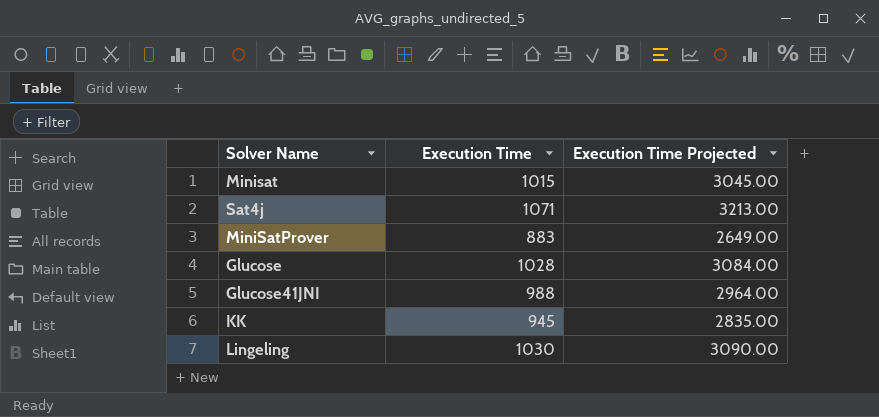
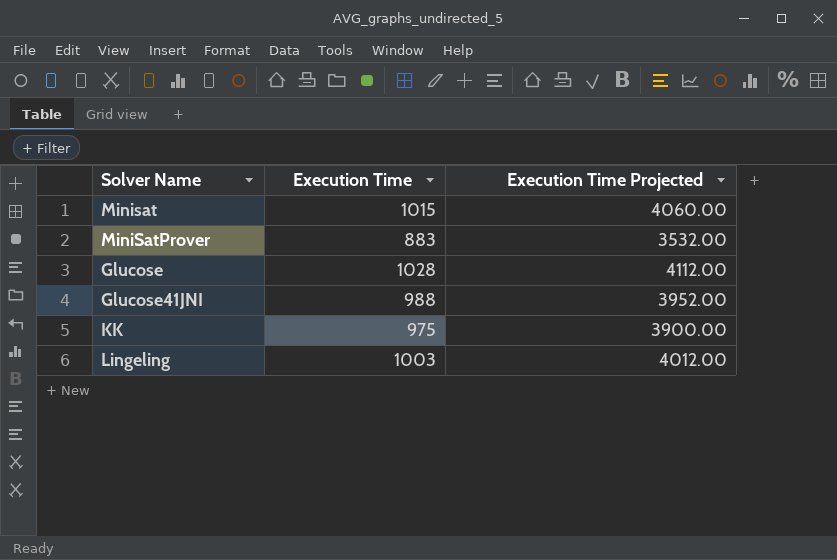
column Execution Time Projected | formula: [Execution Time] * 3 -> [Execution Time] * 4
row Sat4j: 1071 | 3213.00 -> none
KK | Execution Time: 945 -> 975
Lingeling | Execution Time: 1030 -> 1003

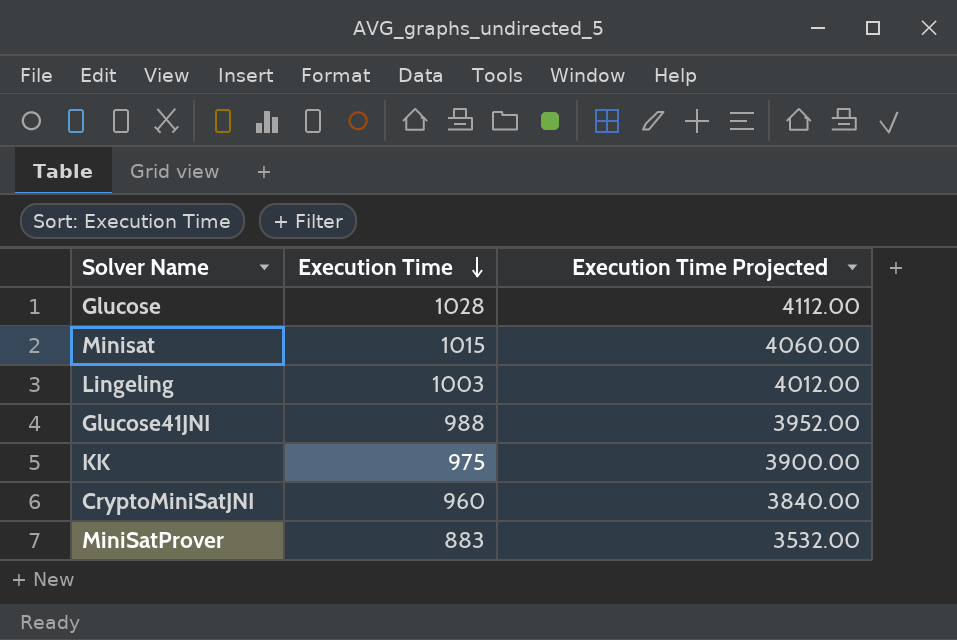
row order: none -> Execution Time descending
row CryptoMiniSatJNI: none -> 960 | 3840.00

